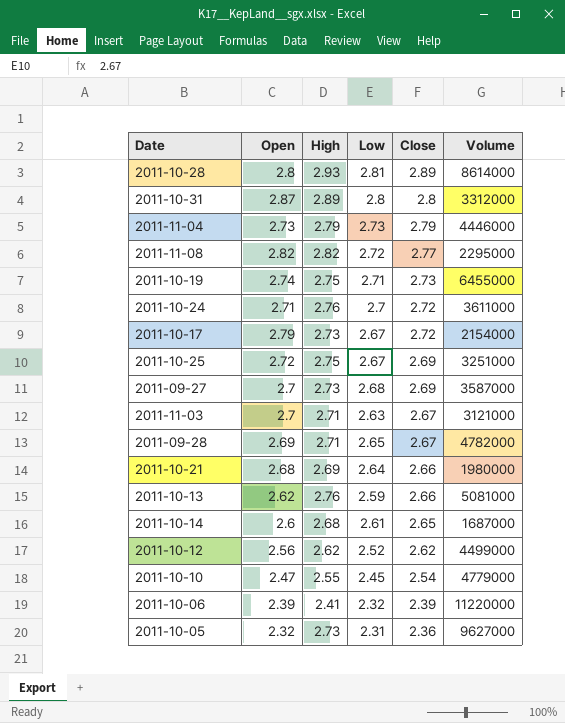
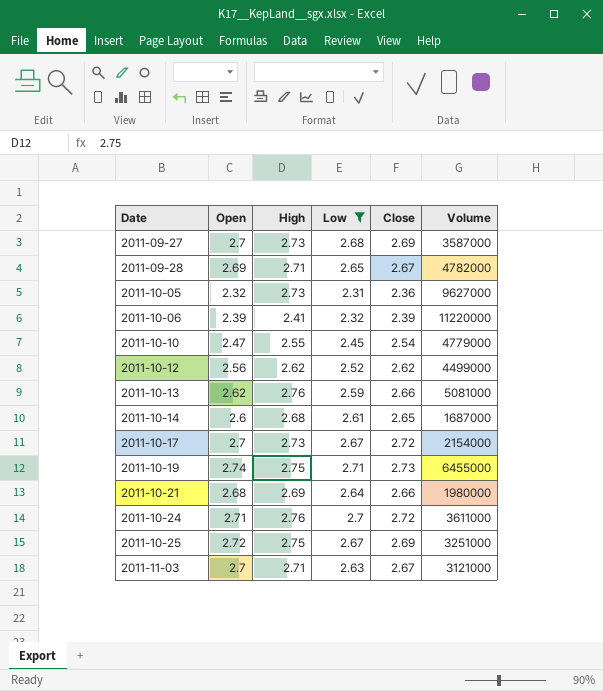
filter: none -> Low <= 2.71
row order: Close descending -> Date ascending
2011-10-17 | Open: 2.79 -> 2.7

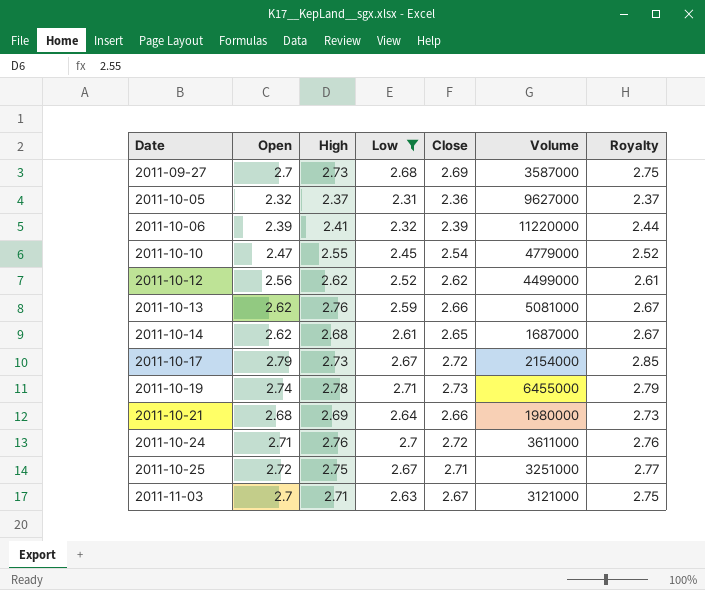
column Royalty | formula: none -> [Open] * 1.02
row 2011-09-28: 2.69 | 2.71 | 2.65 | 2.67 | 4782000 -> none
2011-10-05 | High: 2.73 -> 2.37
2011-10-14 | Open: 2.6 -> 2.62
2011-10-17 | Open: 2.7 -> 2.79
2011-10-19 | High: 2.75 -> 2.78
2011-10-25 | Close: 2.69 -> 2.71

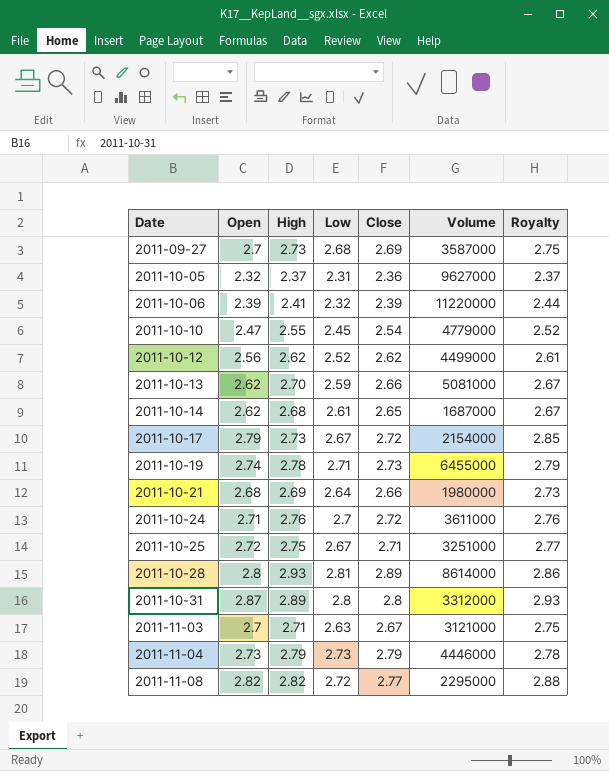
filter: Low <= 2.71 -> none
2011-10-13 | High: 2.76 -> 2.70

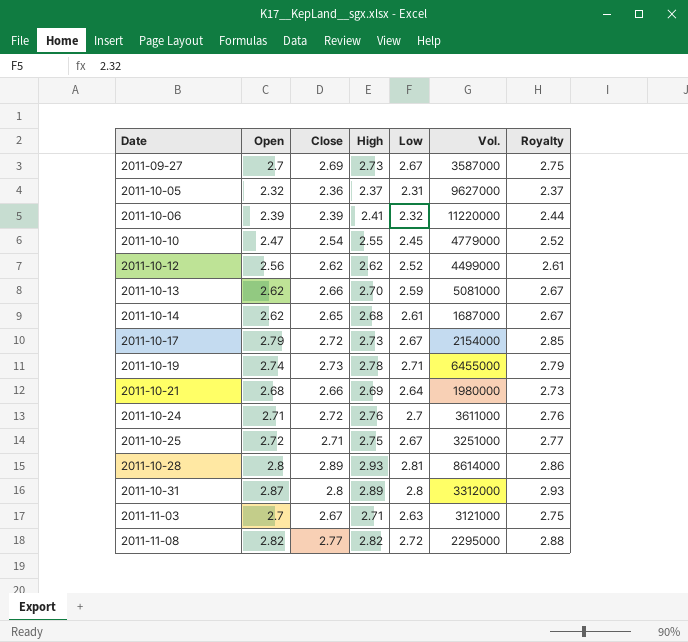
column Close | position: 5 -> 3
column name: Volume -> Vol.
row 2011-11-04: 2.73 | 2.79 | 2.73 | 2.79 | 4446000 | 2.78 -> none
2011-09-27 | Low: 2.68 -> 2.67

